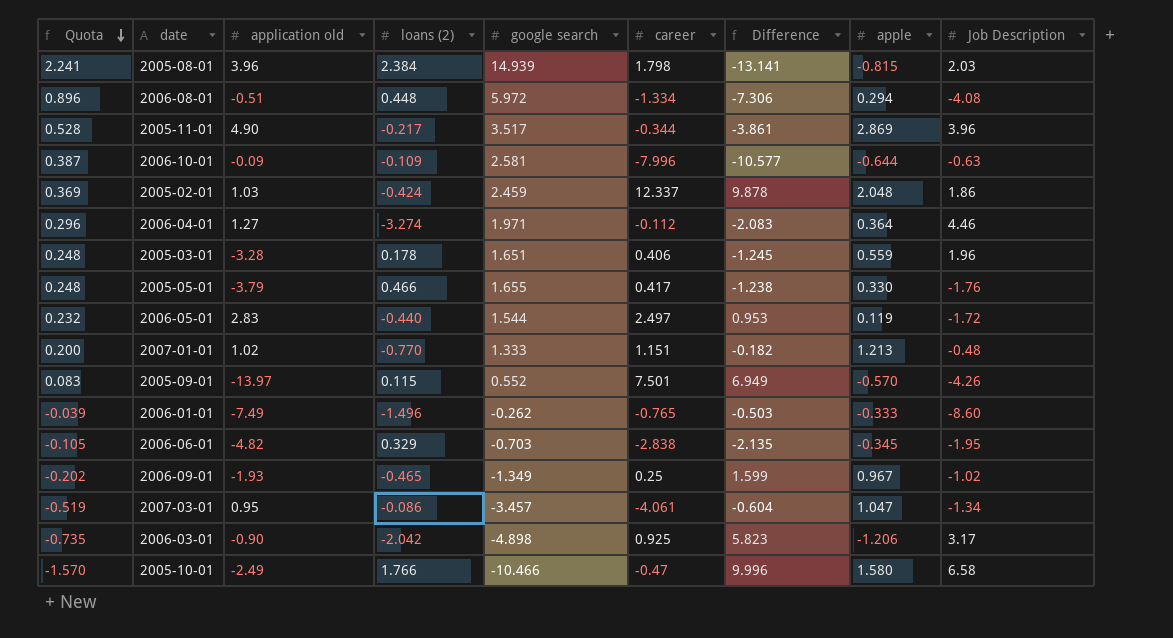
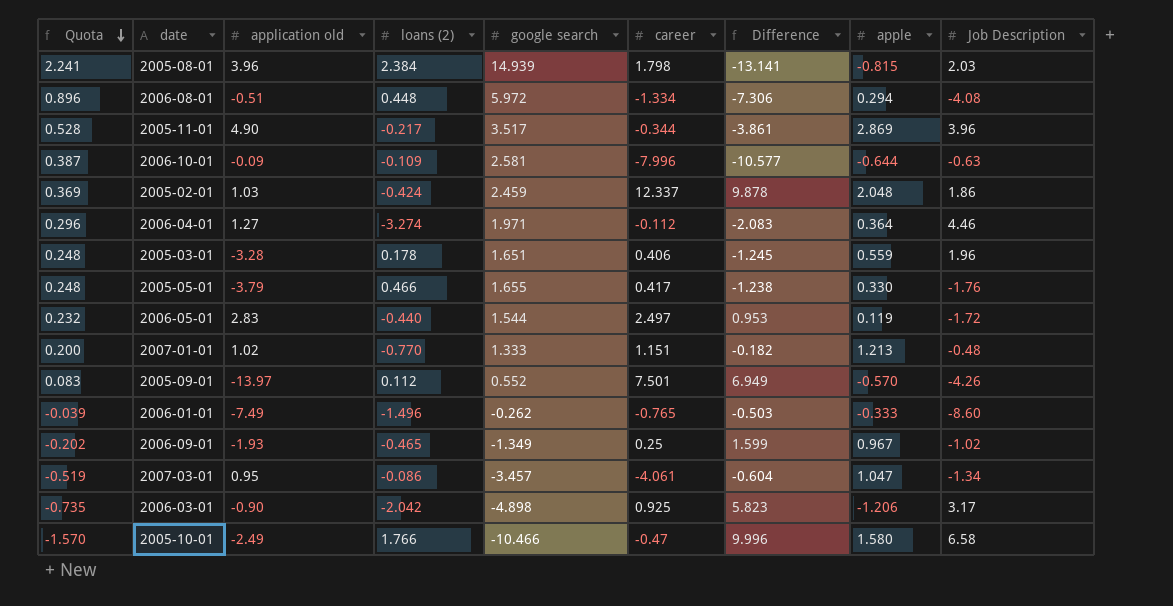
row 2006-06-01: -0.105 | -4.82 | 0.329 | -0.703 | -2.838 | -2.135 | -0.345 | -1.95 -> none
2005-09-01 | loans (2): 0.115 -> 0.112

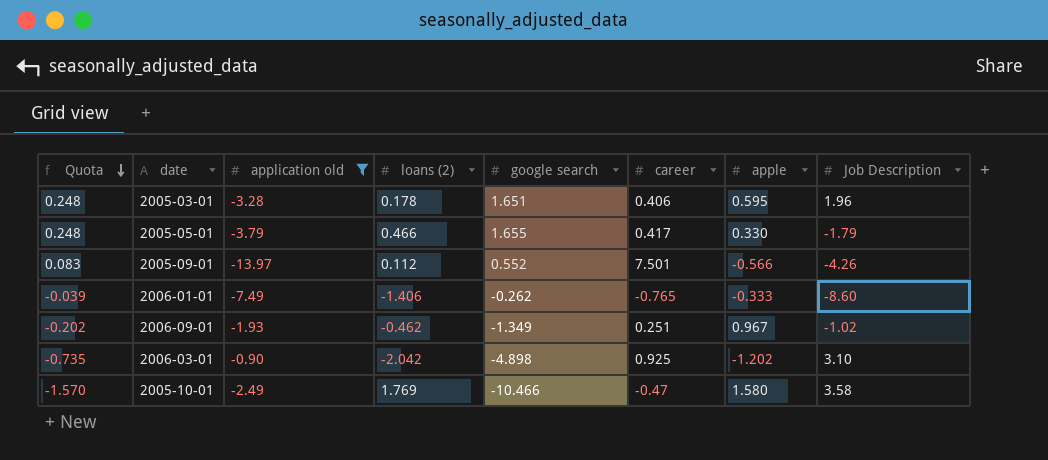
filter: none -> application old <= -0.90
column Difference | formula: [career] - [google search] -> none
2005-03-01 | apple: 0.559 -> 0.595
2005-05-01 | Job Description: -1.76 -> -1.79
2005-09-01 | apple: -0.570 -> -0.566
2006-01-01 | loans (2): -1.496 -> -1.406
2006-09-01 | loans (2): -0.465 -> -0.462
2006-09-01 | career: 0.25 -> 0.251
2006-03-01 | apple: -1.206 -> -1.202
2006-03-01 | Job Description: 3.17 -> 3.10
2005-10-01 | loans (2): 1.766 -> 1.769
2005-10-01 | Job Description: 6.58 -> 3.58

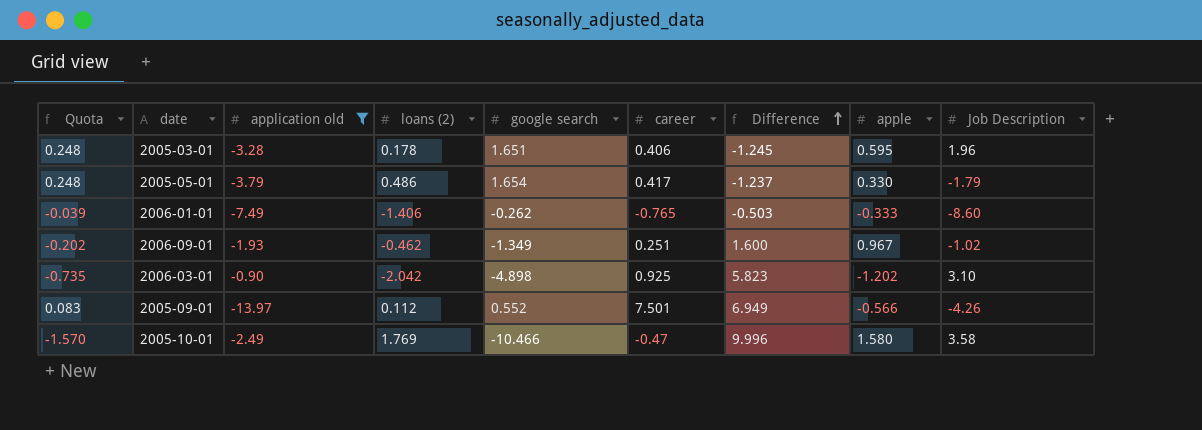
row order: Quota descending -> Difference ascending
column Difference | formula: none -> [career] - [google search]
2005-05-01 | loans (2): 0.466 -> 0.486
2005-05-01 | google search: 1.655 -> 1.654

